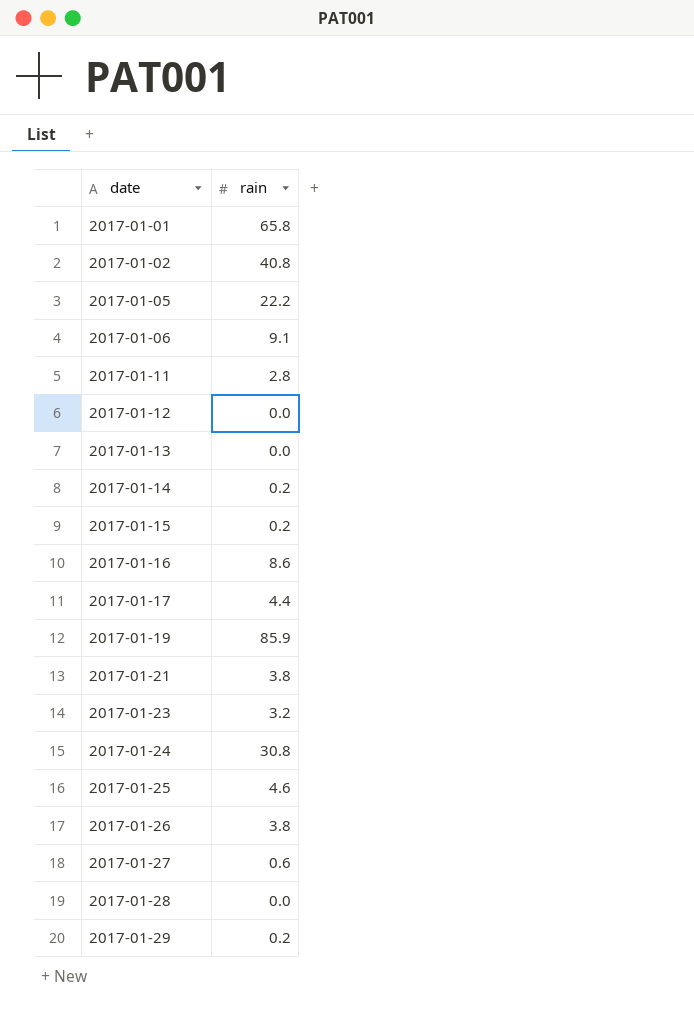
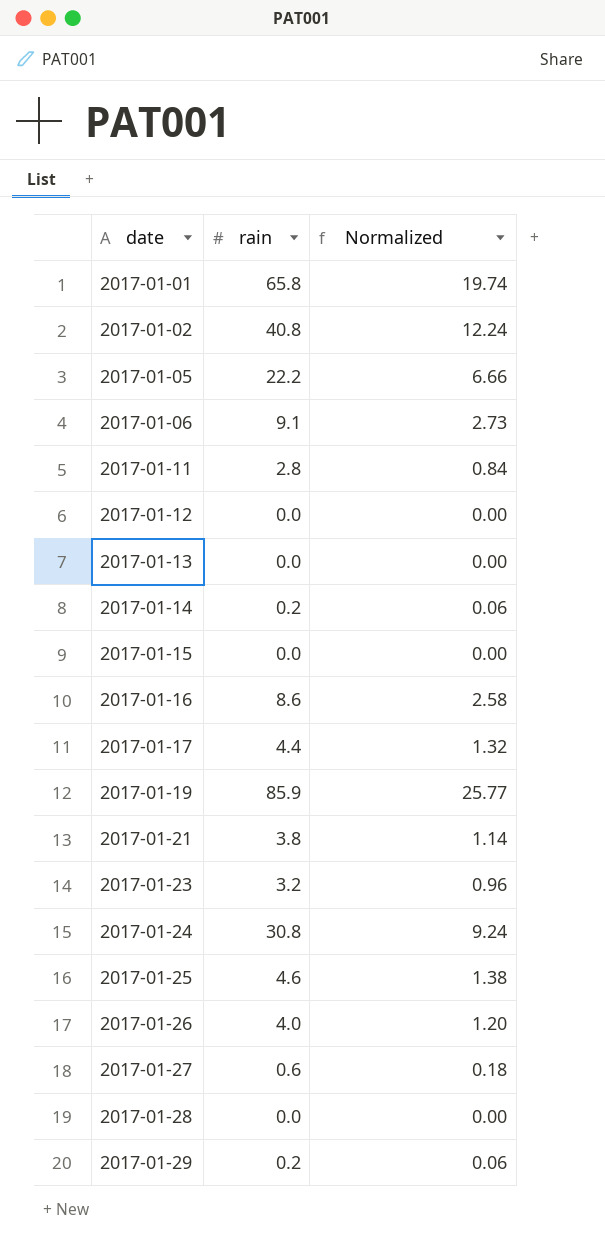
column Normalized | formula: none -> [rain] * 0.3
2017-01-15 | rain: 0.2 -> 0.0
2017-01-26 | rain: 3.8 -> 4.0

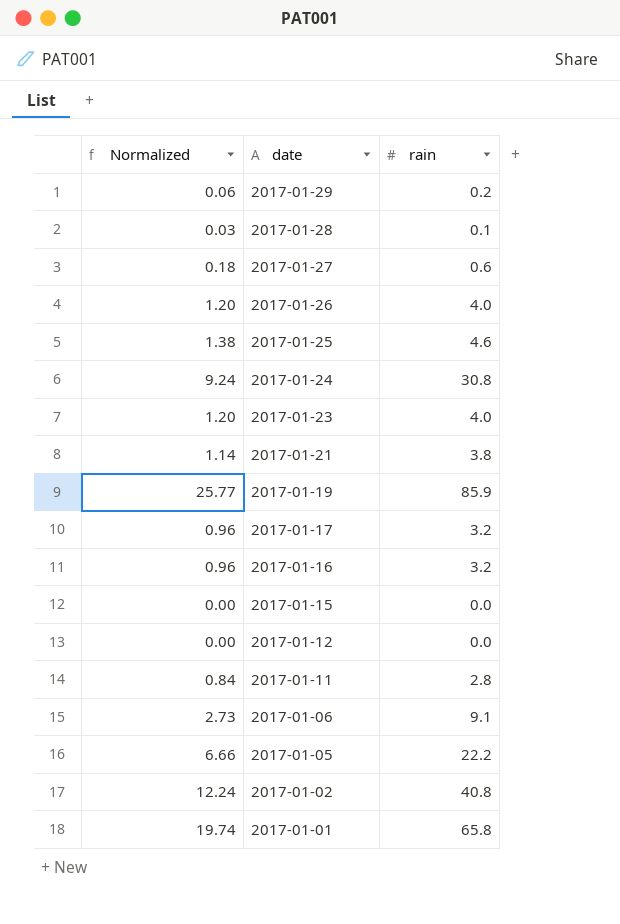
row order: date ascending -> date descending
column Normalized | position: 3 -> 1
row 2017-01-13: 0.0 | 0.00 -> none
row 2017-01-14: 0.2 | 0.06 -> none
2017-01-28 | Normalized: 0.00 -> 0.03
2017-01-28 | rain: 0.0 -> 0.1
2017-01-23 | Normalized: 0.96 -> 1.20
2017-01-23 | rain: 3.2 -> 4.0
2017-01-17 | Normalized: 1.32 -> 0.96
2017-01-17 | rain: 4.4 -> 3.2
2017-01-16 | Normalized: 2.58 -> 0.96
2017-01-16 | rain: 8.6 -> 3.2

